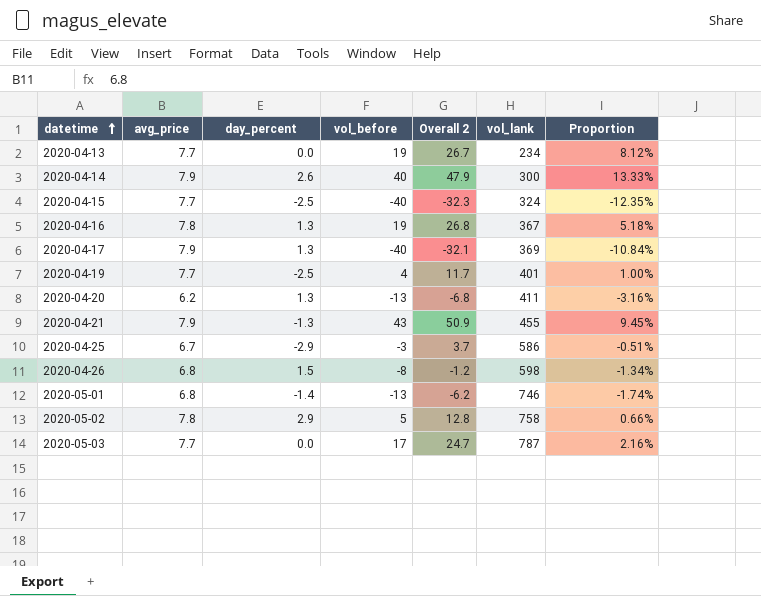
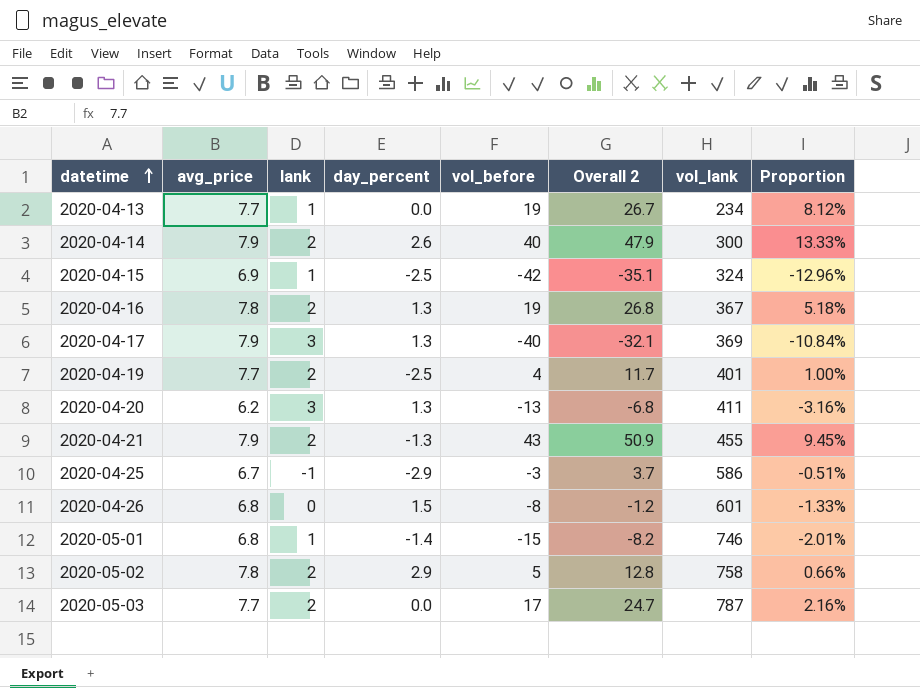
column lank | position: none -> 3
2020-04-15 | avg_price: 7.7 -> 6.9
2020-04-15 | vol_before: -40 -> -42
2020-04-15 | Overall 2: -32.3 -> -35.1
2020-04-15 | Proportion: -12.35% -> -12.96%
2020-04-26 | vol_lank: 598 -> 601
2020-04-26 | Proportion: -1.34% -> -1.33%
2020-05-01 | vol_before: -13 -> -15
2020-05-01 | Overall 2: -6.2 -> -8.2
2020-05-01 | Proportion: -1.74% -> -2.01%

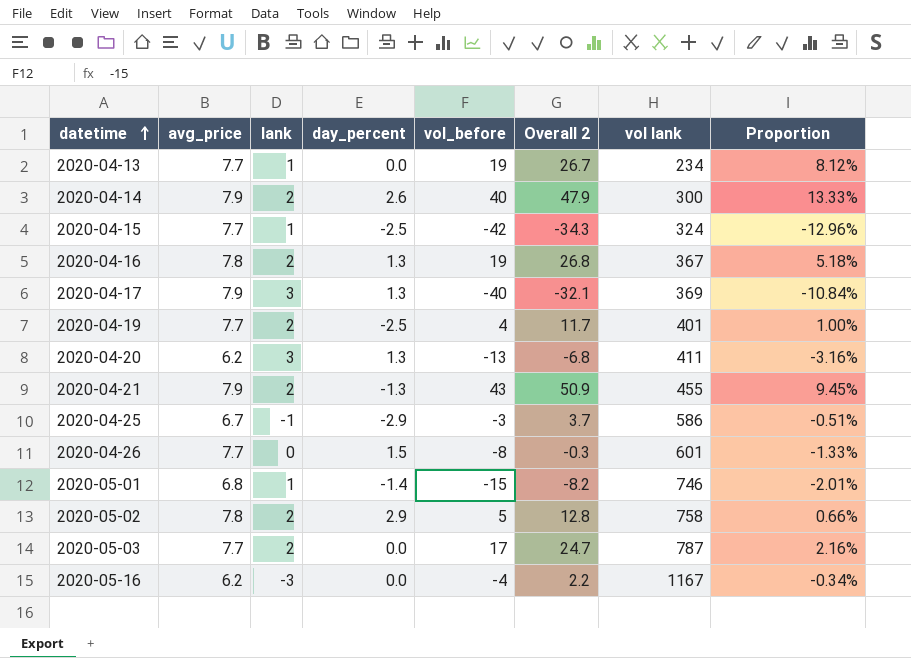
column name: vol_lank -> vol lank
2020-04-15 | avg_price: 6.9 -> 7.7
2020-04-15 | Overall 2: -35.1 -> -34.3
2020-04-26 | avg_price: 6.8 -> 7.7
2020-04-26 | Overall 2: -1.2 -> -0.3
row 2020-05-16: none -> 6.2 | -3 | 0.0 | -4 | 2.2 | 1167 | -0.34%

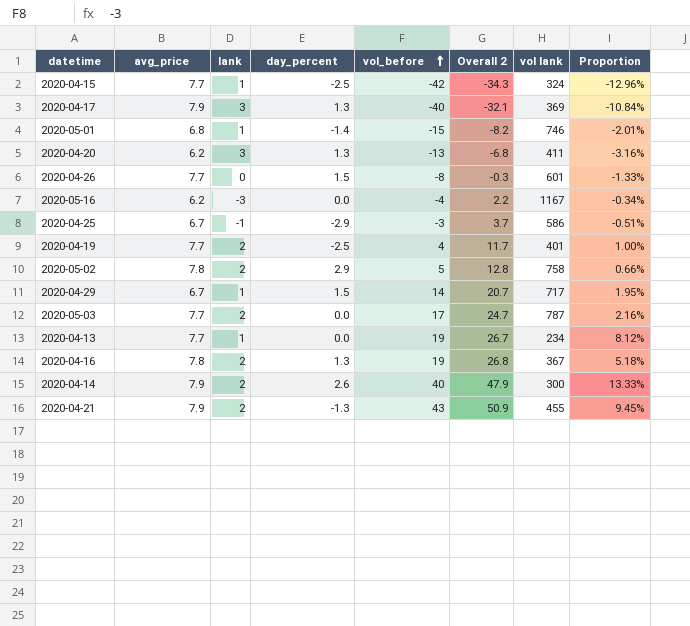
row order: datetime ascending -> vol_before ascending
row 2020-04-29: none -> 6.7 | 1 | 1.5 | 14 | 20.7 | 717 | 1.95%

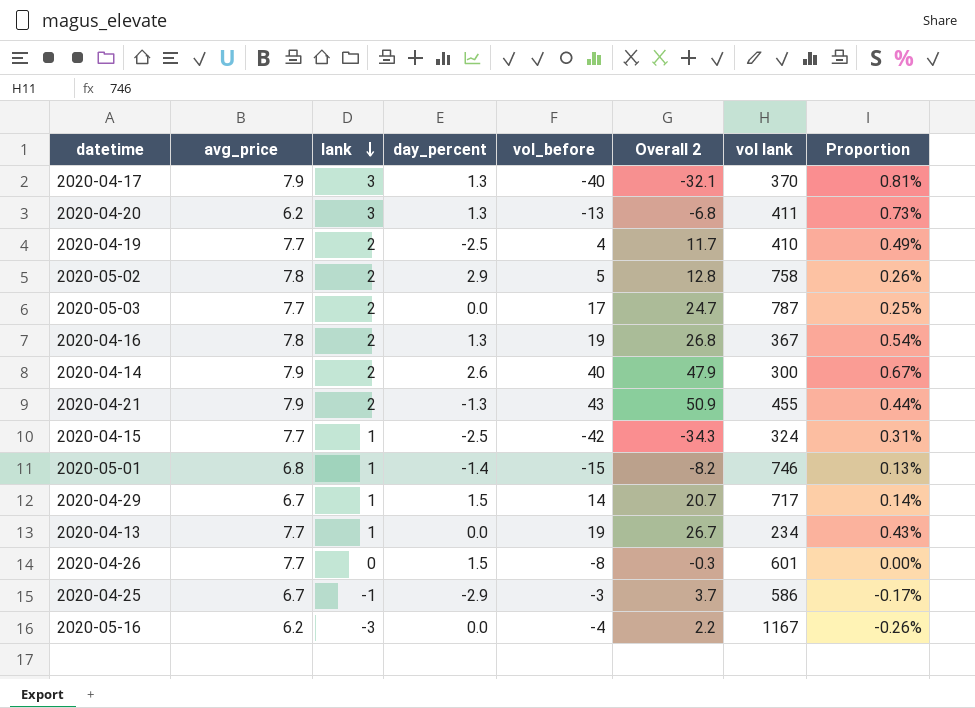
row order: vol_before ascending -> lank descending
column Proportion | formula: [vol_before] / [vol lank] -> [lank] / [vol lank]
2020-04-17 | vol lank: 369 -> 370
2020-04-19 | vol lank: 401 -> 410

